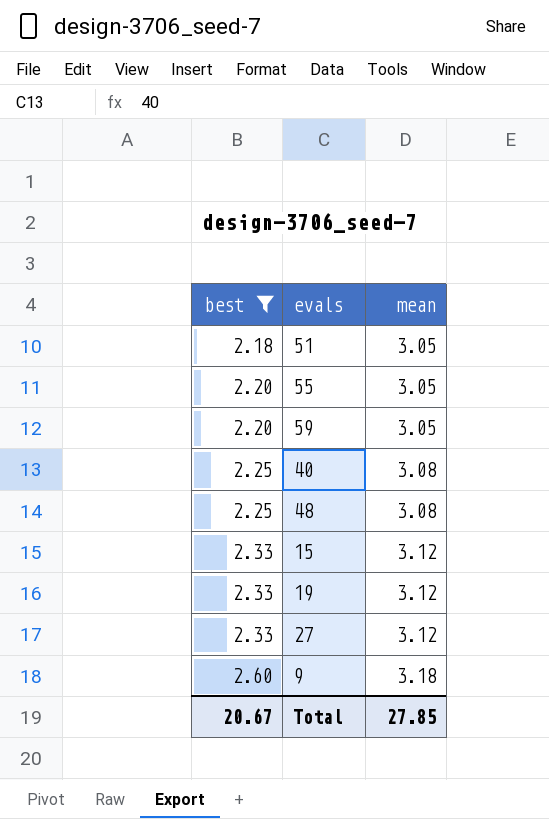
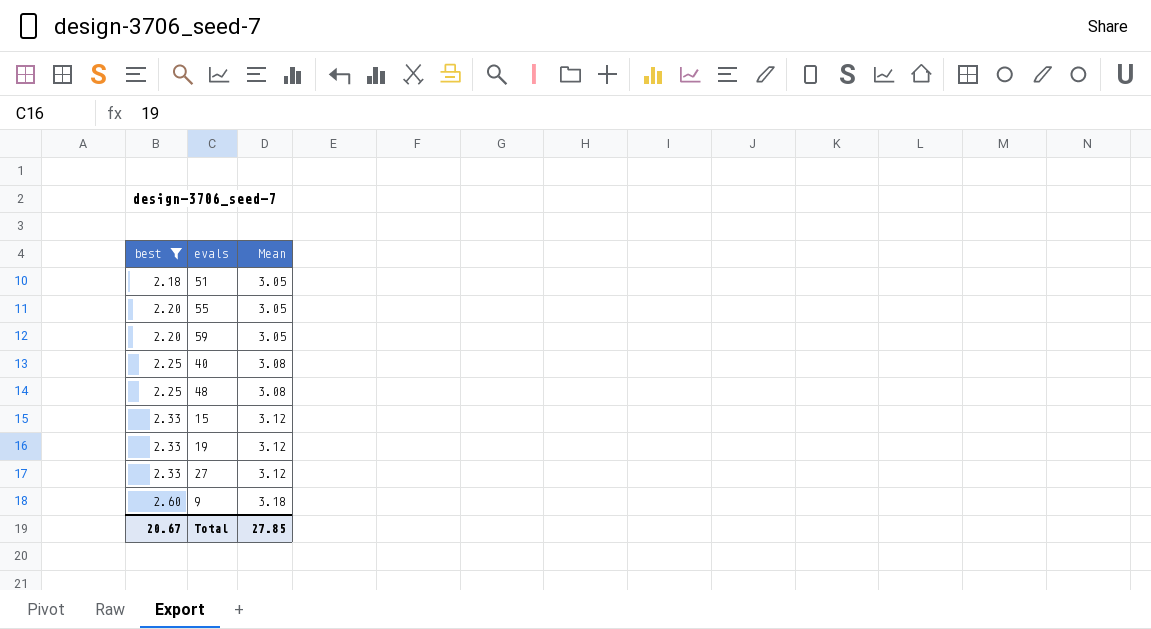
column name: mean -> Mean

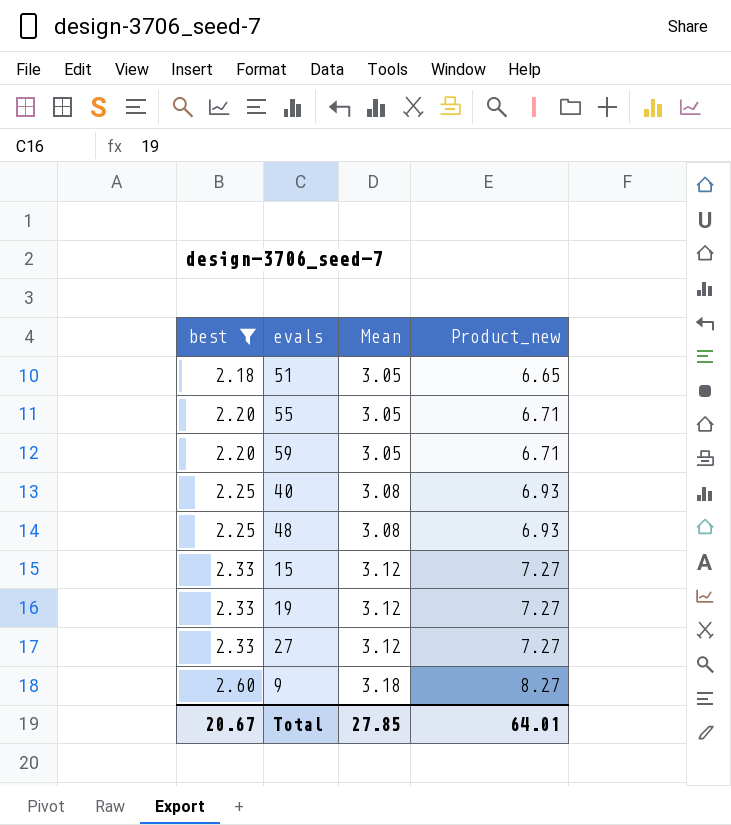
column Product_new | formula: none -> [best] * [Mean]

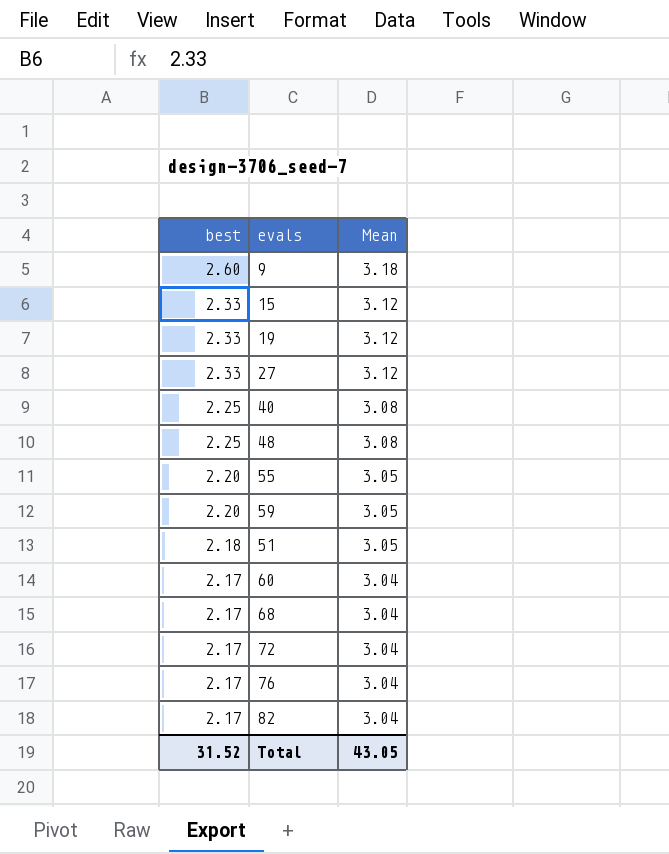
filter: best != 2.17 -> none
row order: best ascending -> best descending
column Product_new | formula: [best] * [Mean] -> none
Total | best: 20.67 -> 31.52
Total | Mean: 27.85 -> 43.05

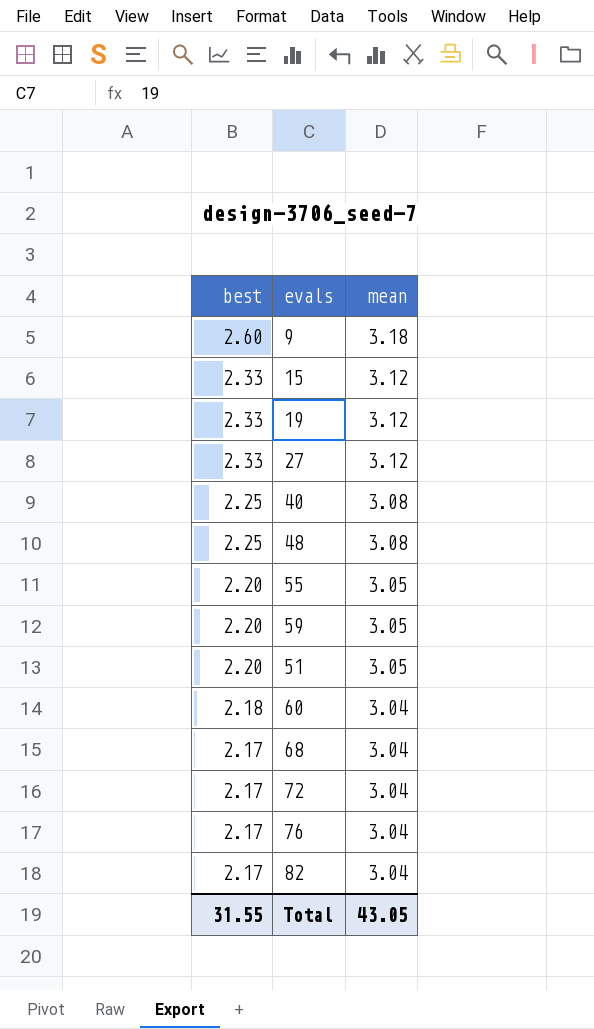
column name: Mean -> mean
51 | best: 2.18 -> 2.20
60 | best: 2.17 -> 2.18
Total | best: 31.52 -> 31.55

